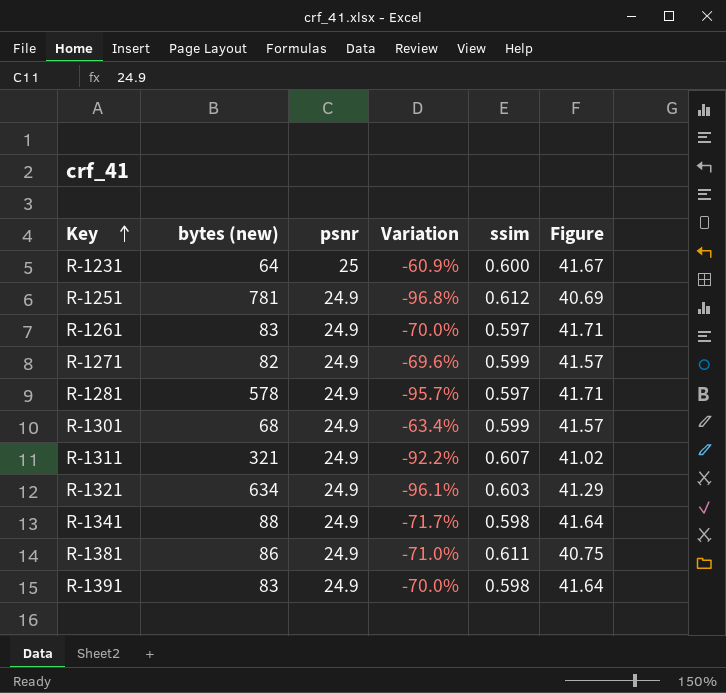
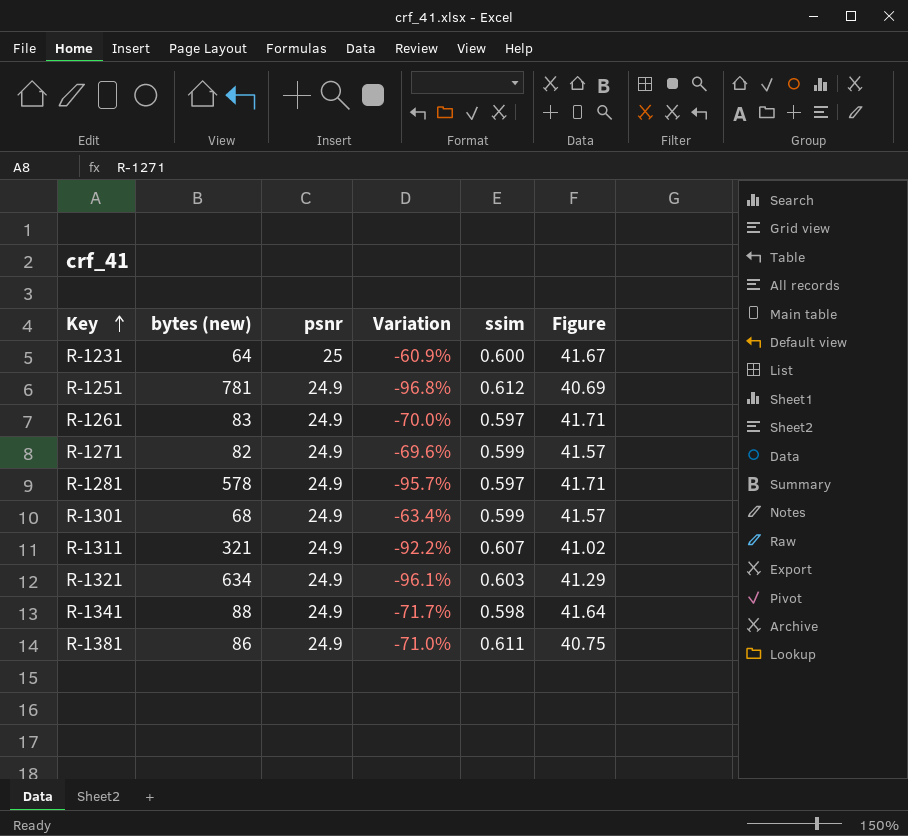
row R-1391: 83 | 24.9 | -70.0% | 0.598 | 41.64 -> none

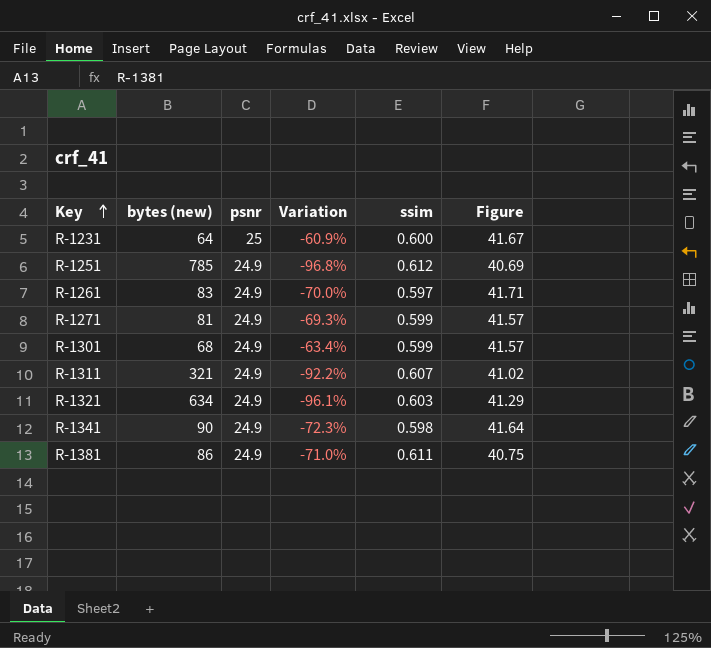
row R-1281: 578 | 24.9 | -95.7% | 0.597 | 41.71 -> none
R-1251 | bytes (new): 781 -> 785
R-1271 | bytes (new): 82 -> 81
R-1271 | Variation: -69.6% -> -69.3%
R-1341 | bytes (new): 88 -> 90
R-1341 | Variation: -71.7% -> -72.3%

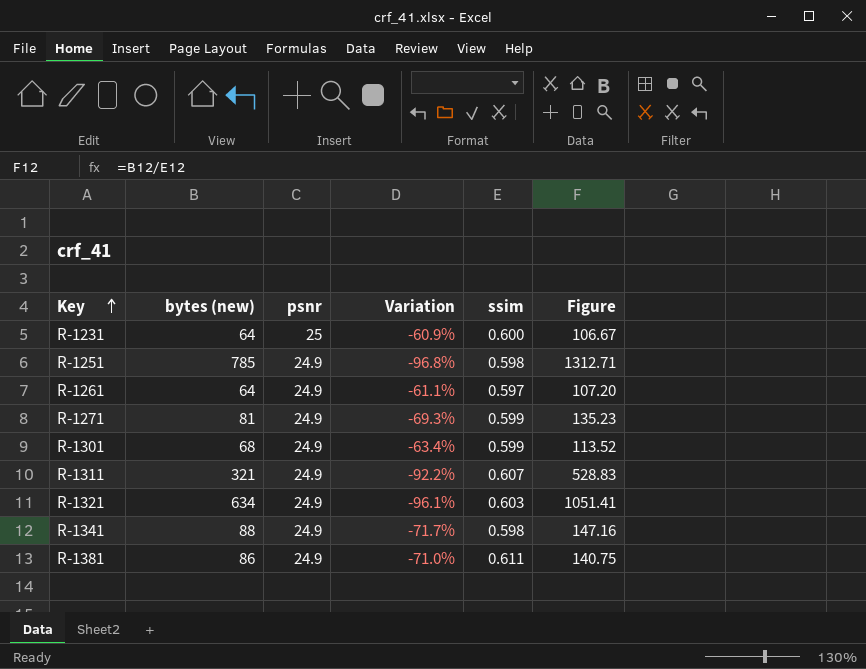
column Figure | formula: [psnr] / [ssim] -> [bytes (new)] / [ssim]
R-1251 | ssim: 0.612 -> 0.598
R-1261 | bytes (new): 83 -> 64
R-1261 | Variation: -70.0% -> -61.1%
R-1341 | bytes (new): 90 -> 88
R-1341 | Variation: -72.3% -> -71.7%

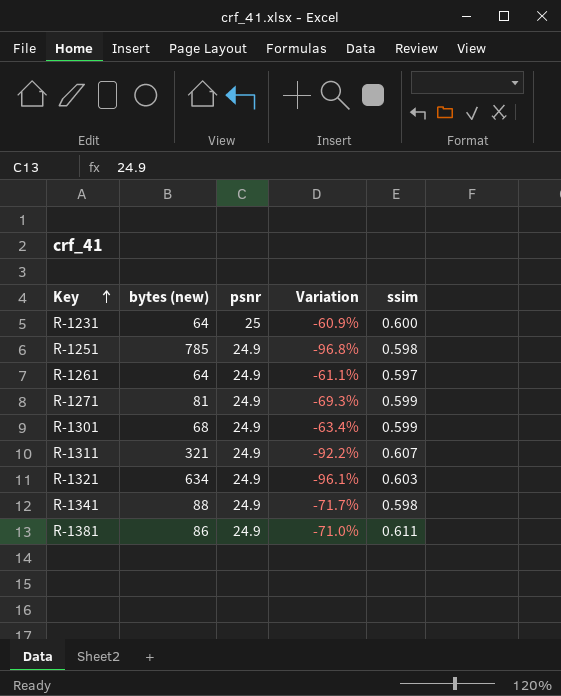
column Figure | formula: [bytes (new)] / [ssim] -> none

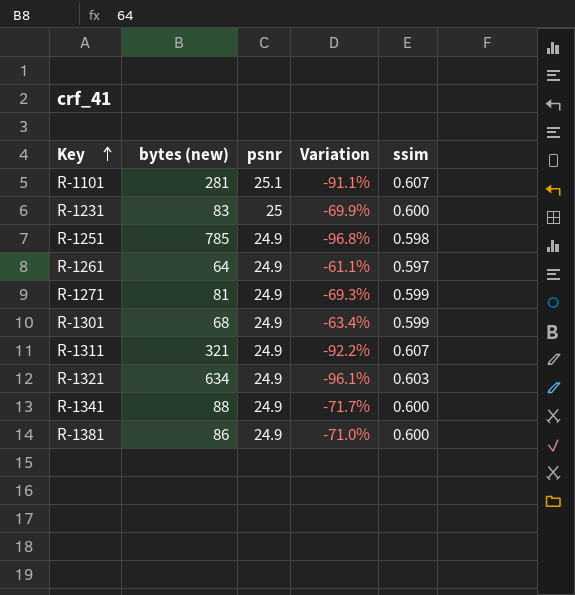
row R-1101: none -> 281 | 25.1 | -91.1% | 0.607
R-1231 | bytes (new): 64 -> 83
R-1231 | Variation: -60.9% -> -69.9%
R-1341 | ssim: 0.598 -> 0.600
R-1381 | ssim: 0.611 -> 0.600

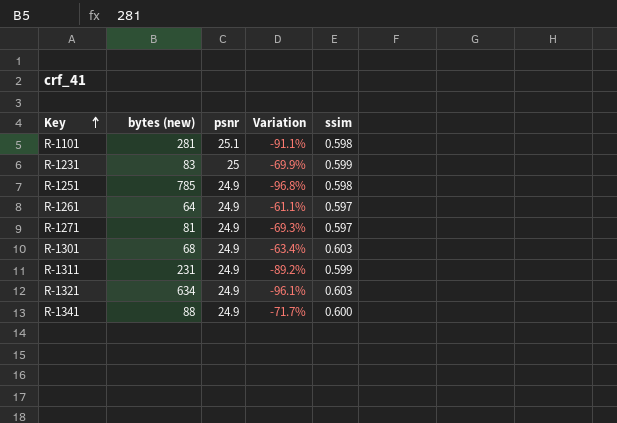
row R-1381: 86 | 24.9 | -71.0% | 0.600 -> none
R-1101 | ssim: 0.607 -> 0.598
R-1231 | ssim: 0.600 -> 0.599
R-1271 | ssim: 0.599 -> 0.597
R-1301 | ssim: 0.599 -> 0.603
R-1311 | bytes (new): 321 -> 231
R-1311 | Variation: -92.2% -> -89.2%
R-1311 | ssim: 0.607 -> 0.599

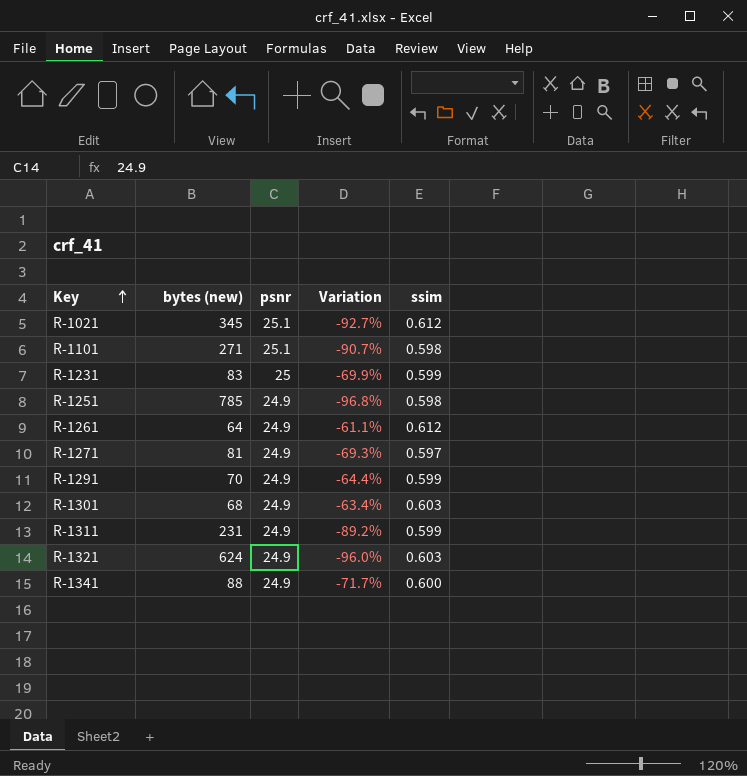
row R-1021: none -> 345 | 25.1 | -92.7% | 0.612
R-1101 | bytes (new): 281 -> 271
R-1101 | Variation: -91.1% -> -90.7%
R-1261 | ssim: 0.597 -> 0.612
row R-1291: none -> 70 | 24.9 | -64.4% | 0.599
R-1321 | bytes (new): 634 -> 624
R-1321 | Variation: -96.1% -> -96.0%

